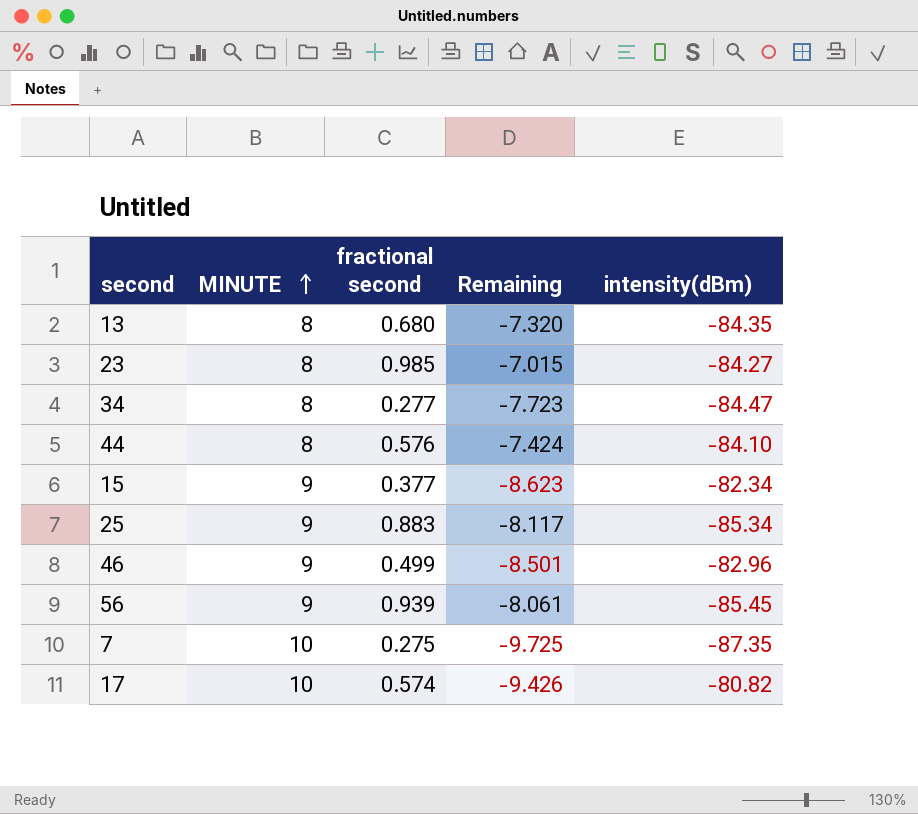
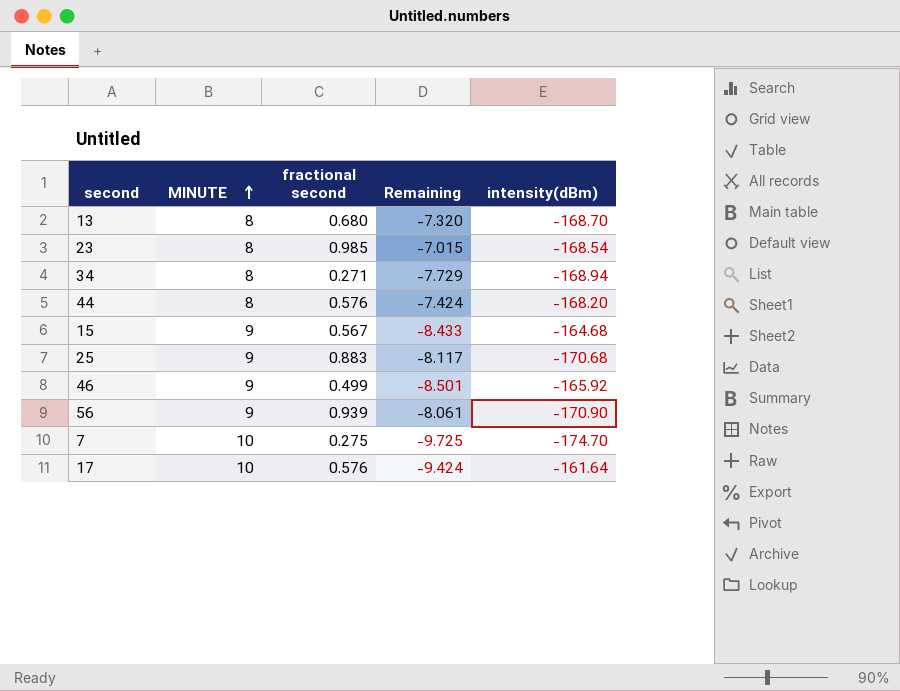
13 | intensity(dBm): -84.35 -> -168.70
23 | intensity(dBm): -84.27 -> -168.54
34 | fractional second: 0.277 -> 0.271
34 | Remaining: -7.723 -> -7.729
34 | intensity(dBm): -84.47 -> -168.94
44 | intensity(dBm): -84.10 -> -168.20
15 | fractional second: 0.377 -> 0.567
15 | Remaining: -8.623 -> -8.433
15 | intensity(dBm): -82.34 -> -164.68
25 | intensity(dBm): -85.34 -> -170.68
46 | intensity(dBm): -82.96 -> -165.92
56 | intensity(dBm): -85.45 -> -170.90
7 | intensity(dBm): -87.35 -> -174.70
17 | fractional second: 0.574 -> 0.576
17 | Remaining: -9.426 -> -9.424
17 | intensity(dBm): -80.82 -> -161.64

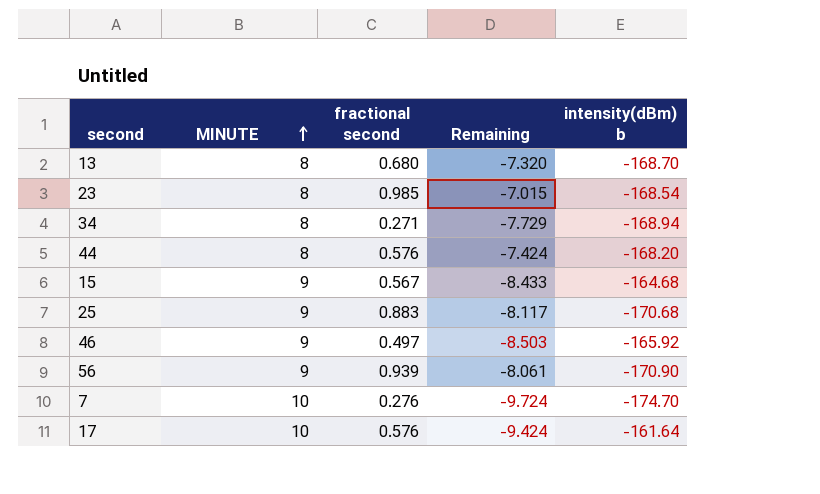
column name: intensity(dBm) -> intensity(dBm) b
46 | fractional second: 0.499 -> 0.497
46 | Remaining: -8.501 -> -8.503
7 | fractional second: 0.275 -> 0.276
7 | Remaining: -9.725 -> -9.724

